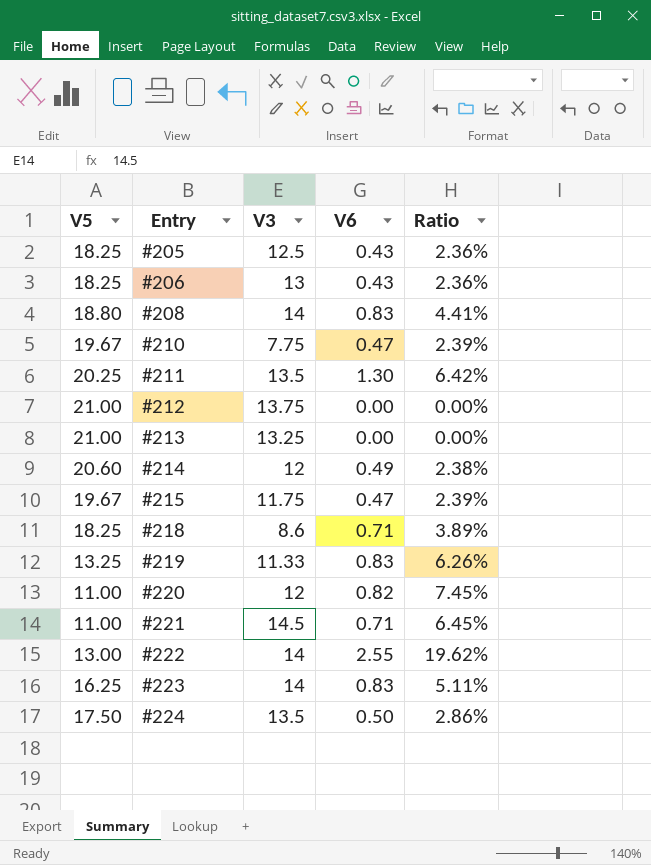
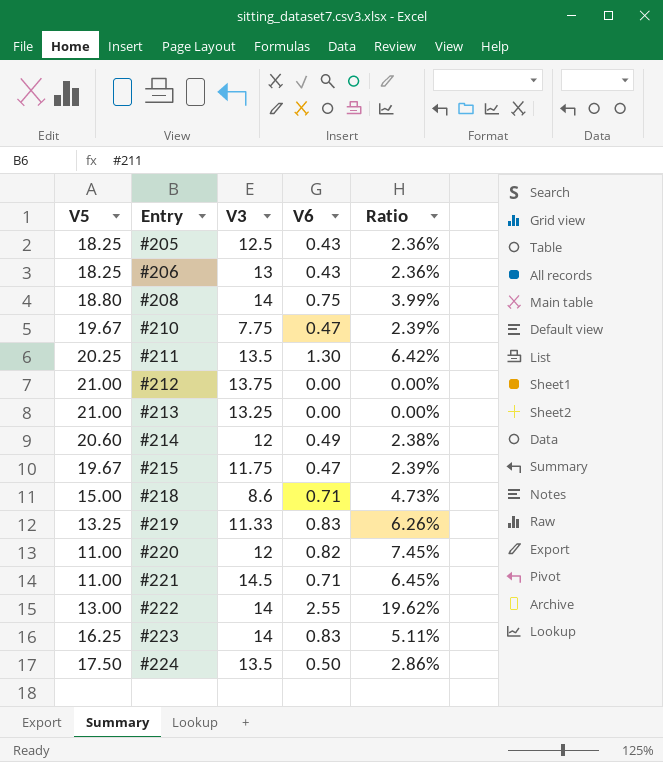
#208 | V6: 0.83 -> 0.75
#208 | Ratio: 4.41% -> 3.99%
#218 | V5: 18.25 -> 15.00
#218 | Ratio: 3.89% -> 4.73%

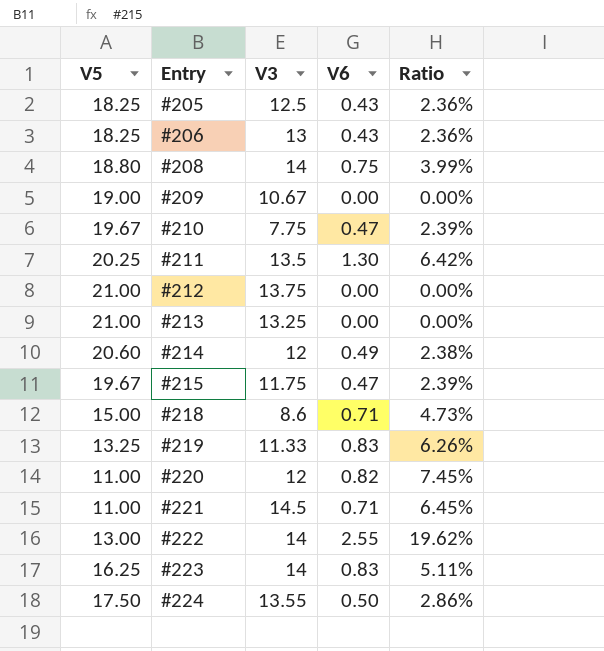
row #209: none -> 19.00 | 10.67 | 0.00 | 0.00%
#224 | V3: 13.5 -> 13.55

